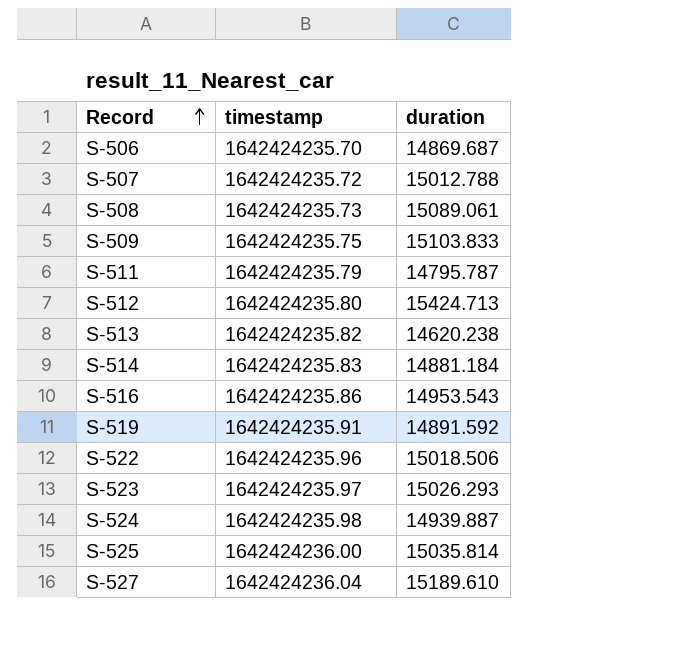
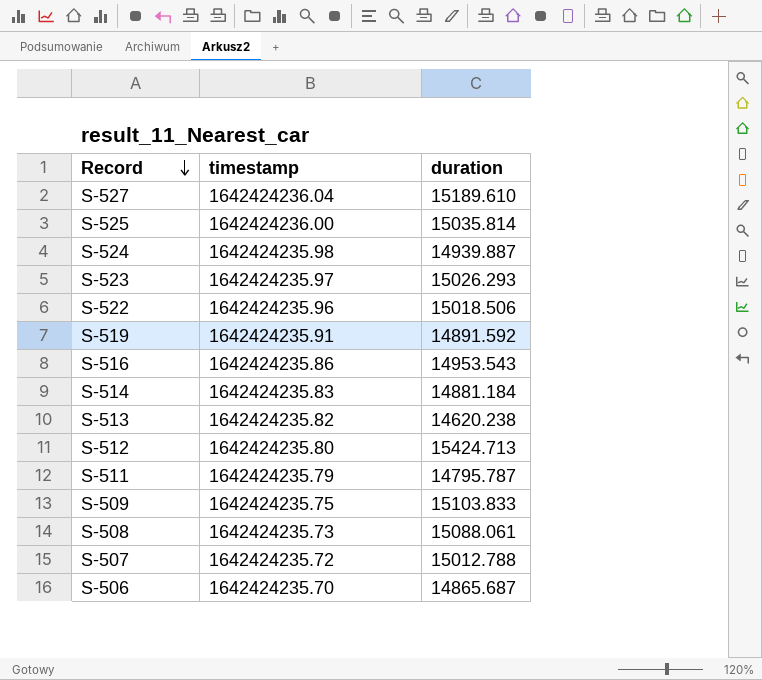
row order: Record ascending -> Record descending
S-508 | duration: 15089.061 -> 15088.061
S-506 | duration: 14869.687 -> 14865.687

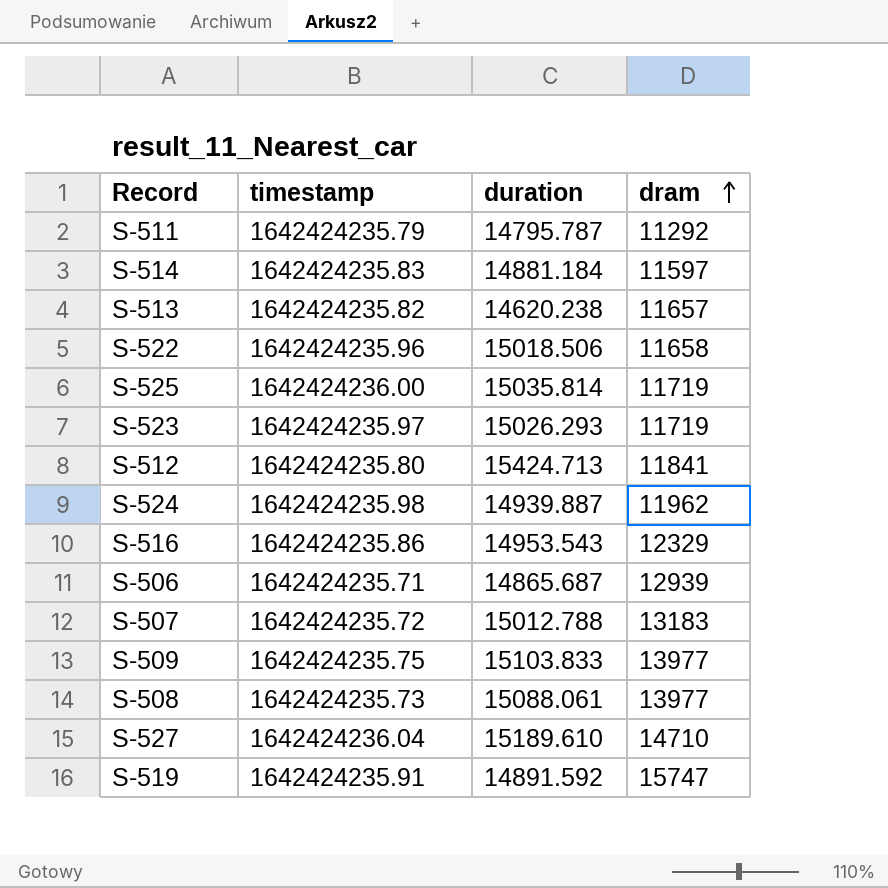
row order: Record descending -> dram ascending
column dram | position: none -> 4
S-506 | timestamp: 1642424235.70 -> 1642424235.71

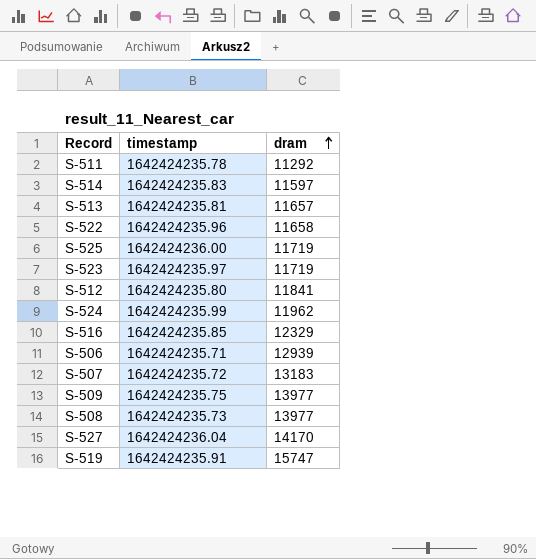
column duration | position: 3 -> none
S-511 | timestamp: 1642424235.79 -> 1642424235.78
S-513 | timestamp: 1642424235.82 -> 1642424235.81
S-524 | timestamp: 1642424235.98 -> 1642424235.99
S-516 | timestamp: 1642424235.86 -> 1642424235.85
S-527 | dram: 14710 -> 14170

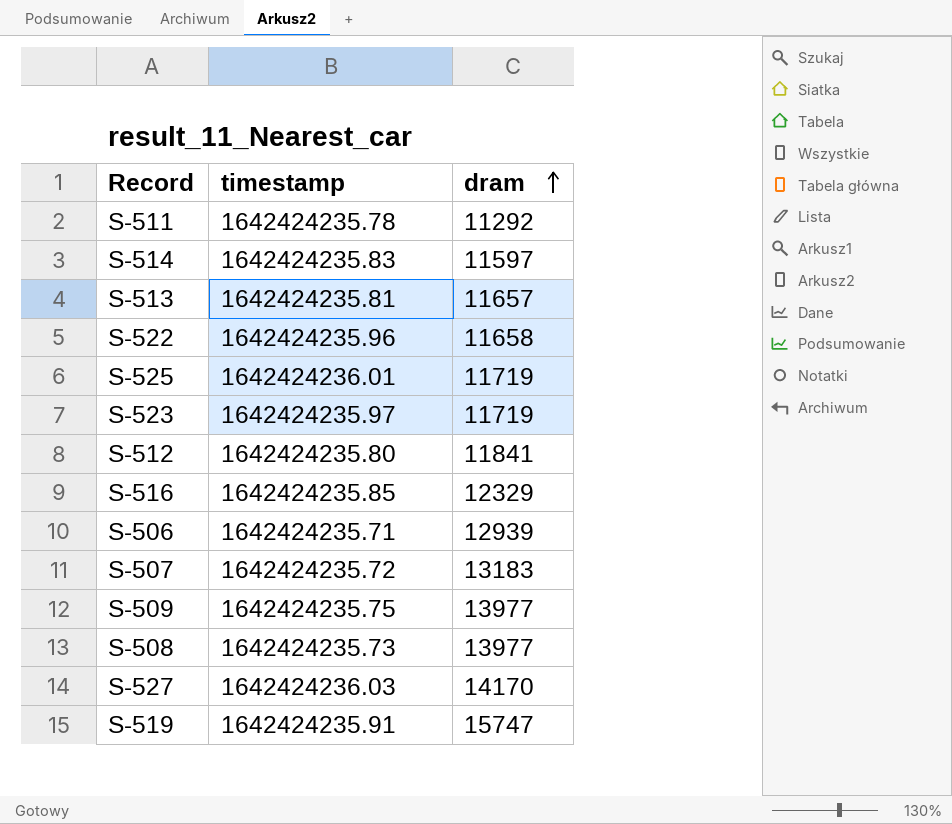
row S-524: 1642424235.99 | 11962 -> none
S-525 | timestamp: 1642424236.00 -> 1642424236.01
S-527 | timestamp: 1642424236.04 -> 1642424236.03

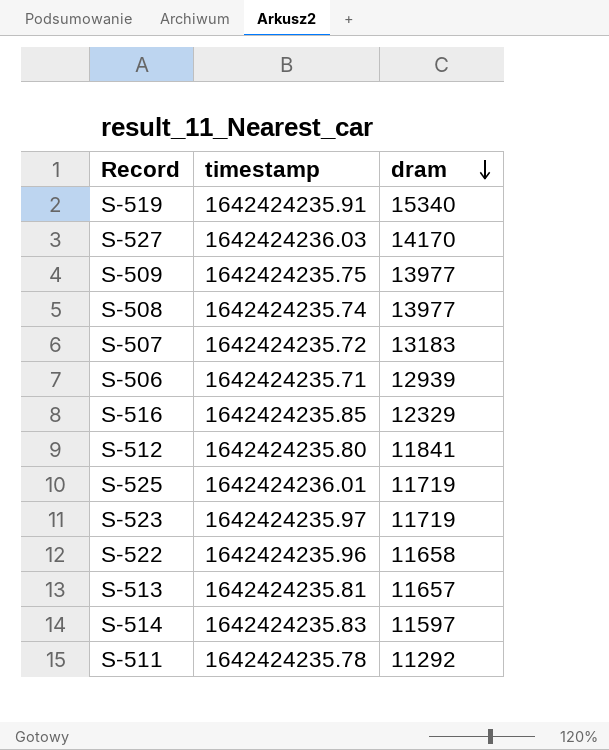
row order: dram ascending -> dram descending
S-519 | dram: 15747 -> 15340
S-508 | timestamp: 1642424235.73 -> 1642424235.74

